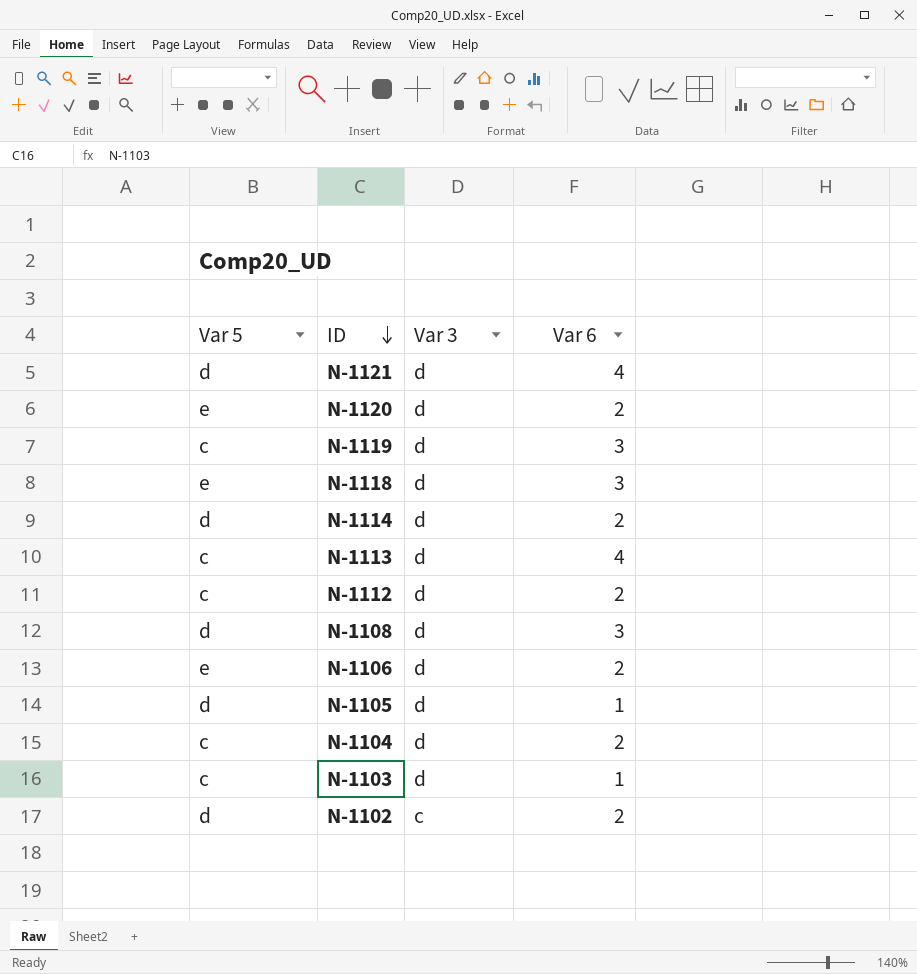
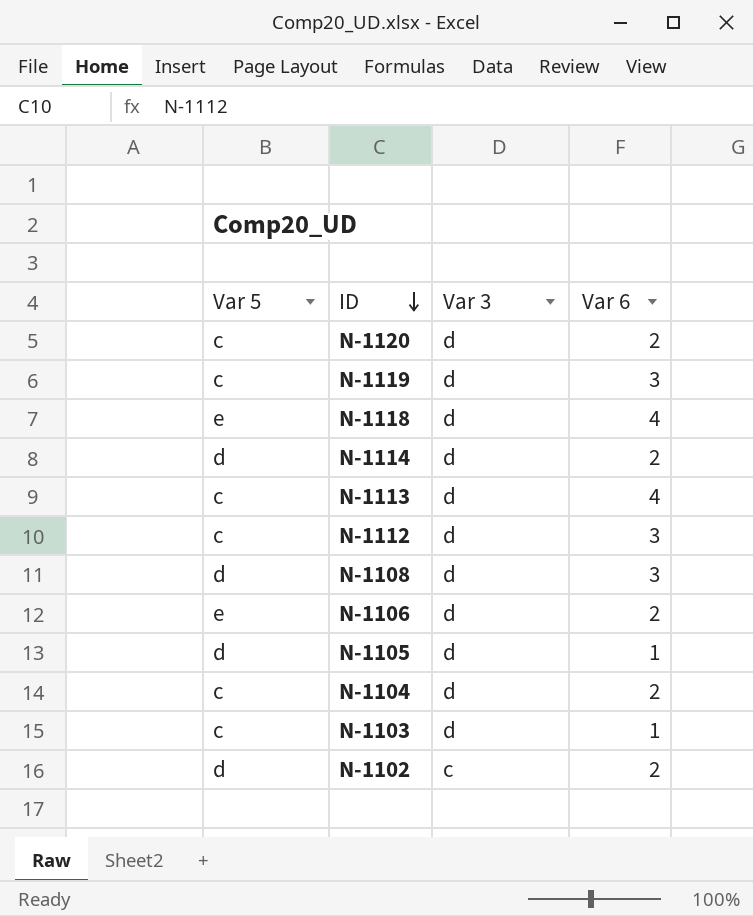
row N-1121: d | d | 4 -> none
N-1120 | Var 5: e -> c
N-1118 | Var 6: 3 -> 4
N-1112 | Var 6: 2 -> 3

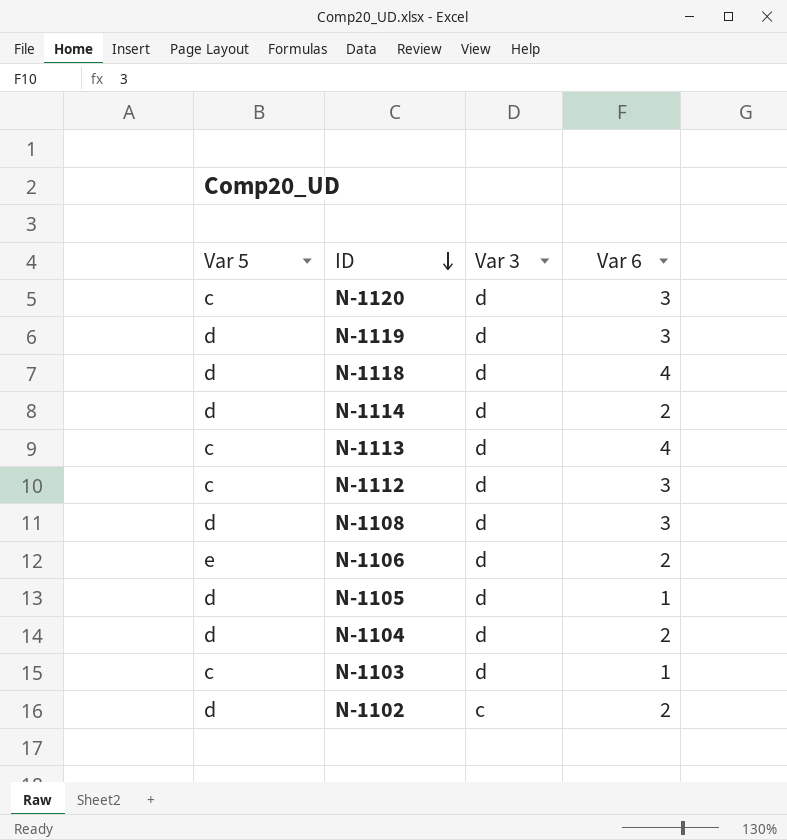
N-1120 | Var 6: 2 -> 3
N-1119 | Var 5: c -> d
N-1118 | Var 5: e -> d
N-1104 | Var 5: c -> d

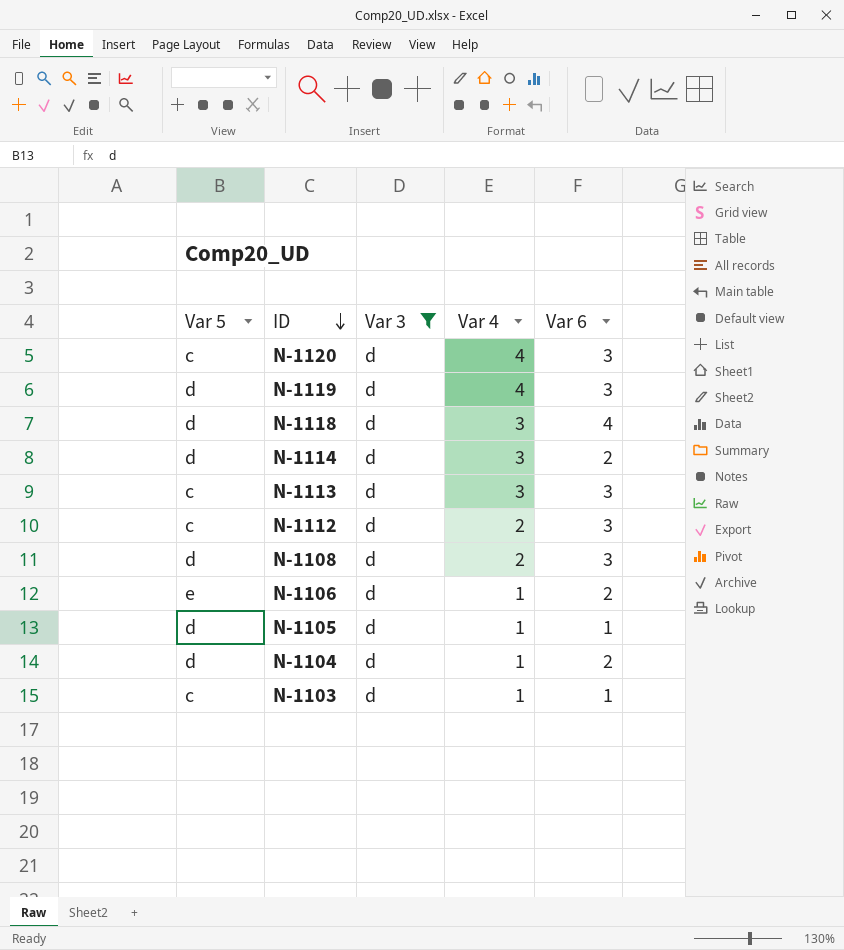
filter: none -> Var 3 = d
column Var 4 | position: none -> 4
N-1113 | Var 6: 4 -> 3

